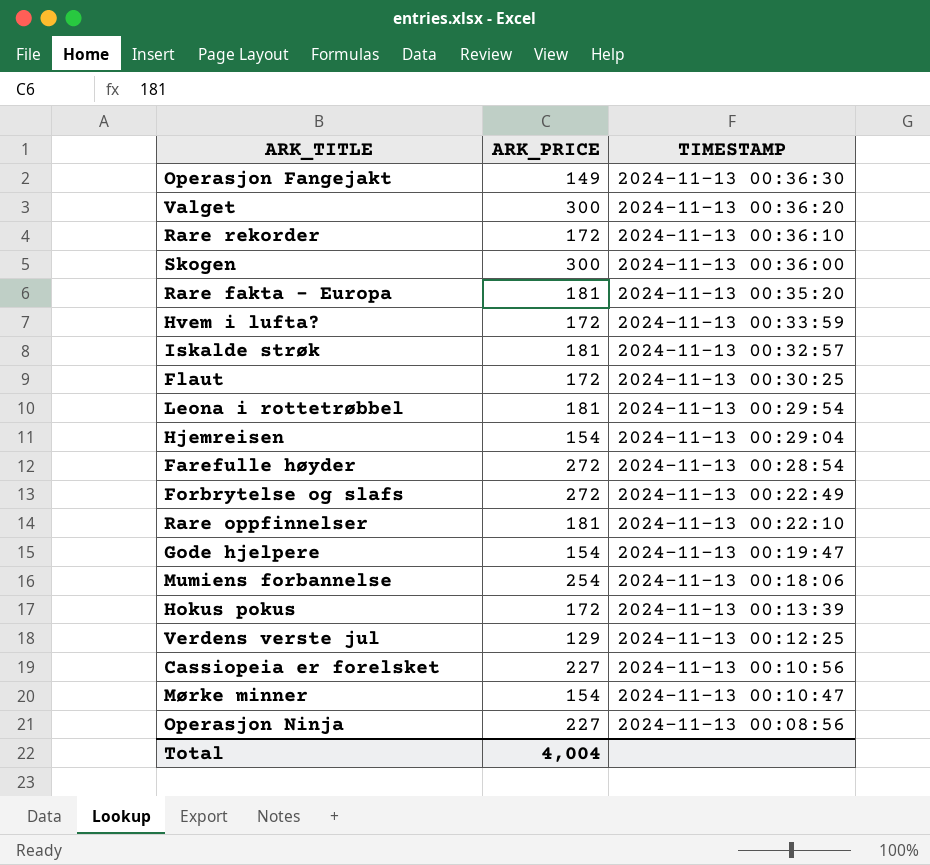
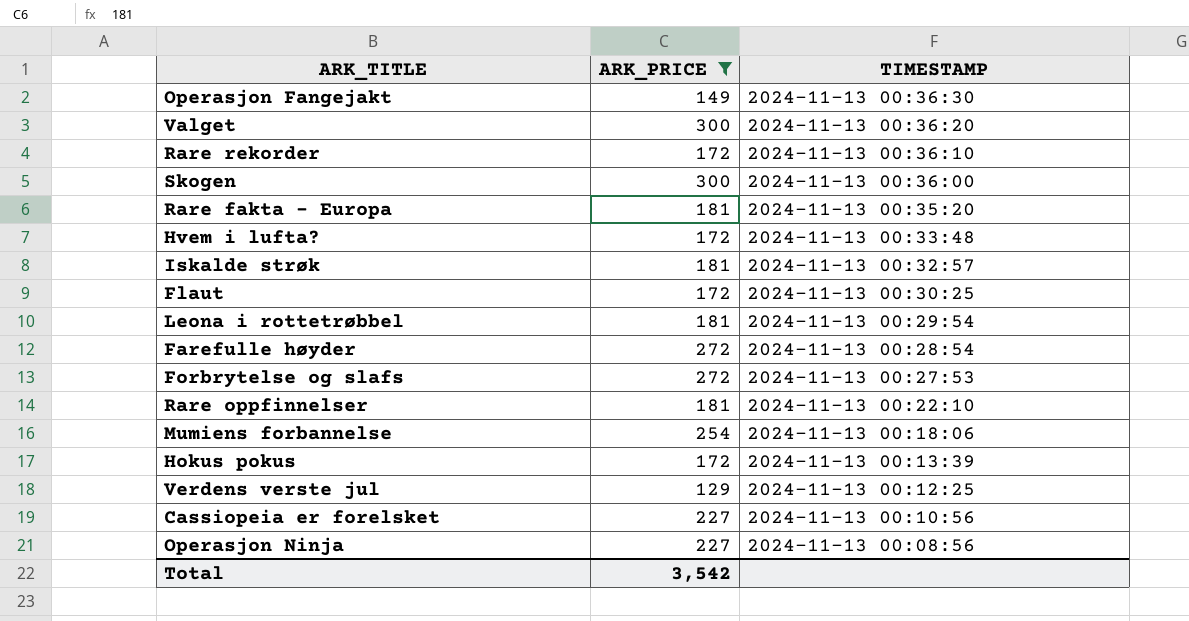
filter: none -> ARK_PRICE != 154
Hvem i lufta? | TIMESTAMP: 2024-11-13 00:33:59 -> 2024-11-13 00:33:48
Forbrytelse og slafs | TIMESTAMP: 2024-11-13 00:22:49 -> 2024-11-13 00:27:53
Total | ARK_PRICE: 4,004 -> 3,542

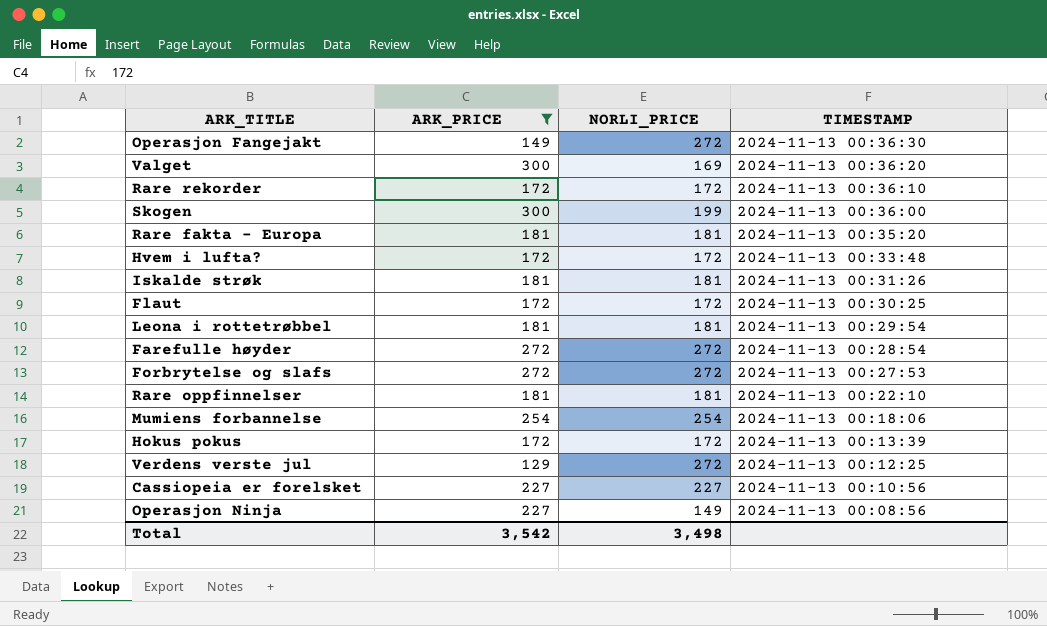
column NORLI_PRICE | position: none -> 3
Iskalde strøk | TIMESTAMP: 2024-11-13 00:32:57 -> 2024-11-13 00:31:26

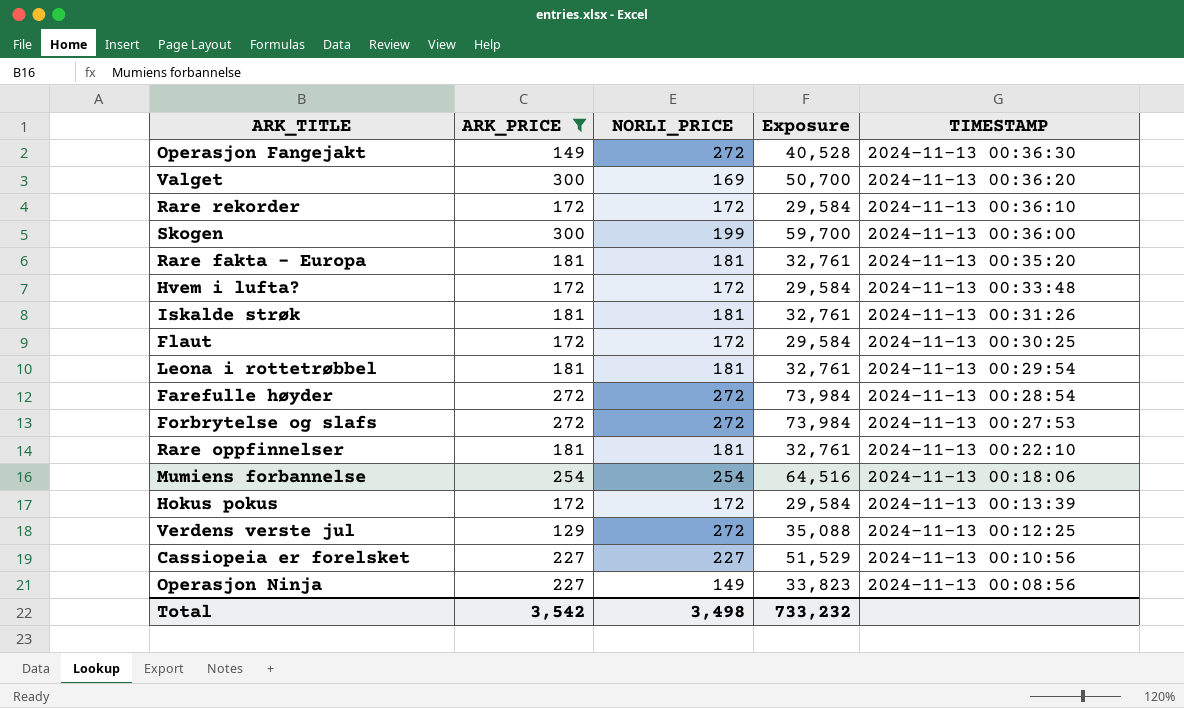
column Exposure | formula: none -> [ARK_PRICE] * [NORLI_PRICE]

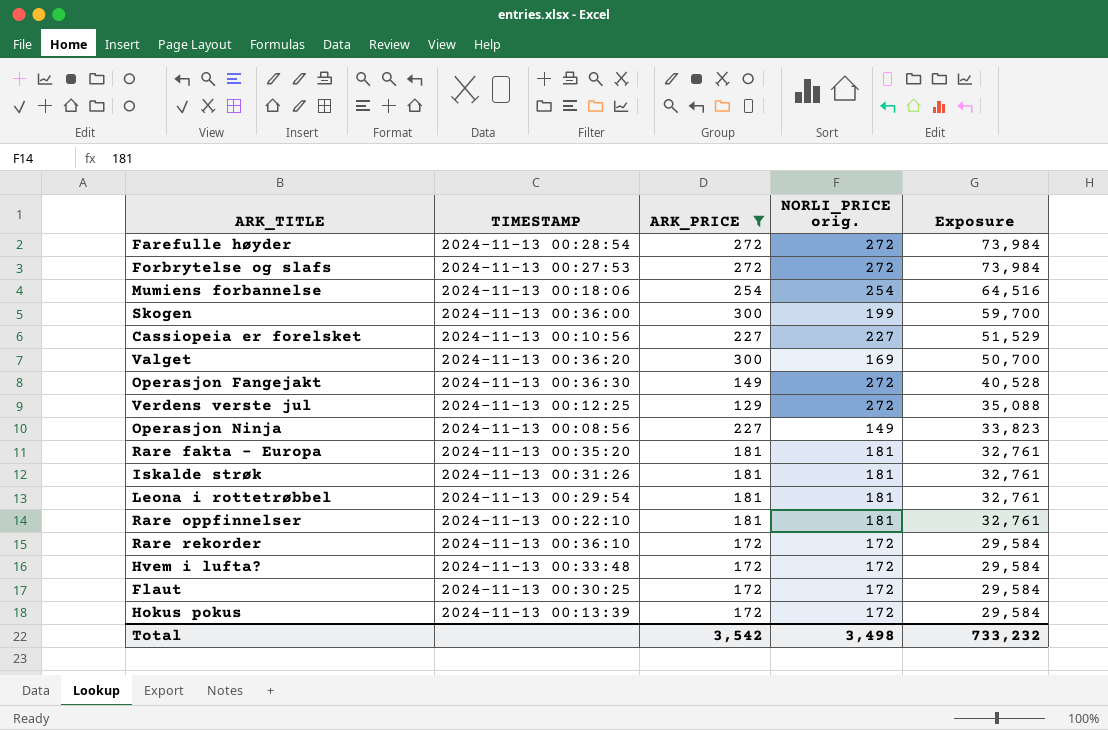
row order: TIMESTAMP descending -> Exposure descending
column TIMESTAMP | position: 5 -> 2
column name: NORLI_PRICE -> NORLI_PRICE orig.

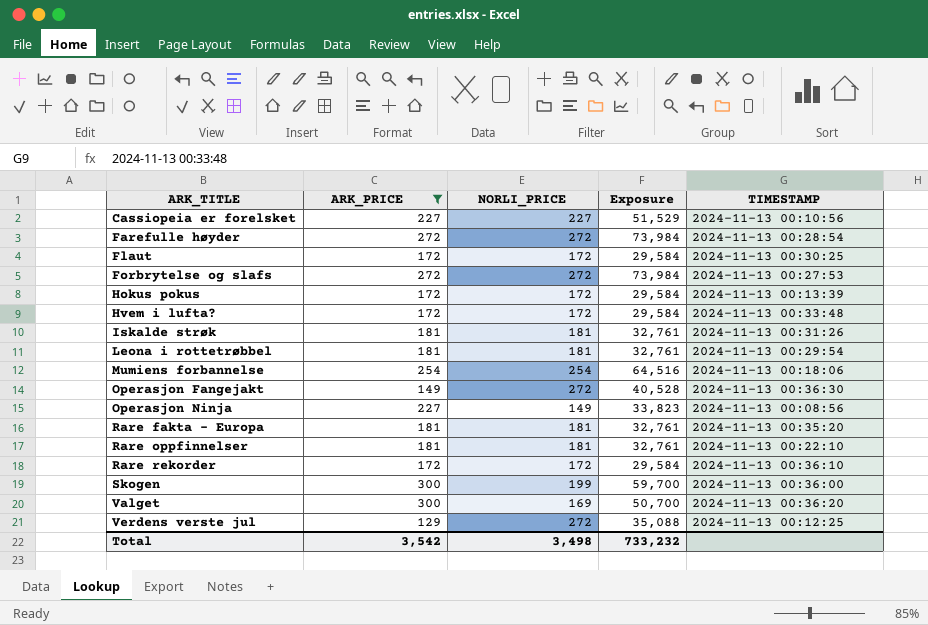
row order: Exposure descending -> ARK_TITLE ascending
column name: NORLI_PRICE orig. -> NORLI_PRICE
column TIMESTAMP | position: 2 -> 5

